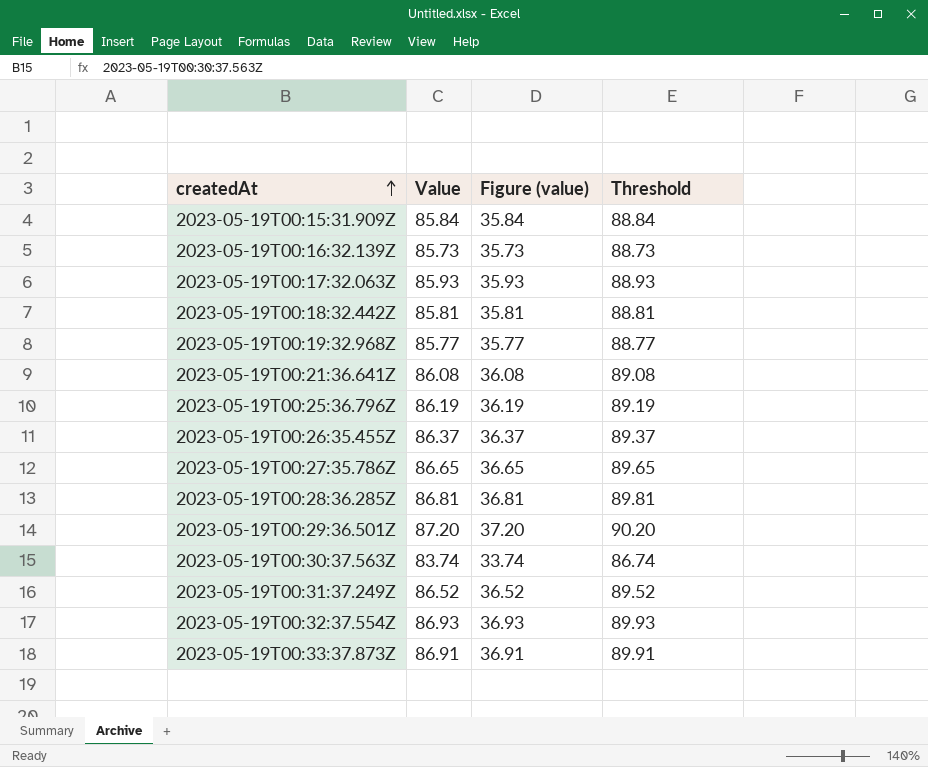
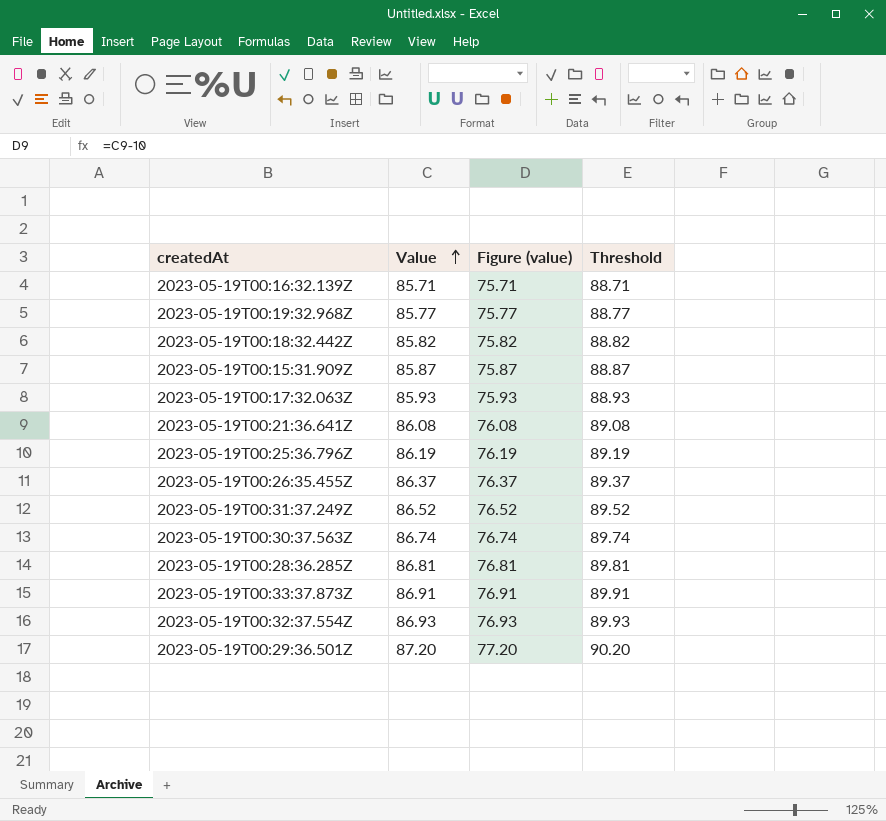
row order: createdAt ascending -> Value ascending
column Figure (value) | formula: [Value] - 50 -> [Value] - 10
row 2023-05-19T00:27:35.786Z: 86.65 | 36.65 | 89.65 -> none
2023-05-19T00:16:32.139Z | Value: 85.73 -> 85.71
2023-05-19T00:16:32.139Z | Threshold: 88.73 -> 88.71
2023-05-19T00:18:32.442Z | Value: 85.81 -> 85.82
2023-05-19T00:18:32.442Z | Threshold: 88.81 -> 88.82
2023-05-19T00:15:31.909Z | Value: 85.84 -> 85.87
2023-05-19T00:15:31.909Z | Threshold: 88.84 -> 88.87
2023-05-19T00:30:37.563Z | Value: 83.74 -> 86.74
2023-05-19T00:30:37.563Z | Threshold: 86.74 -> 89.74

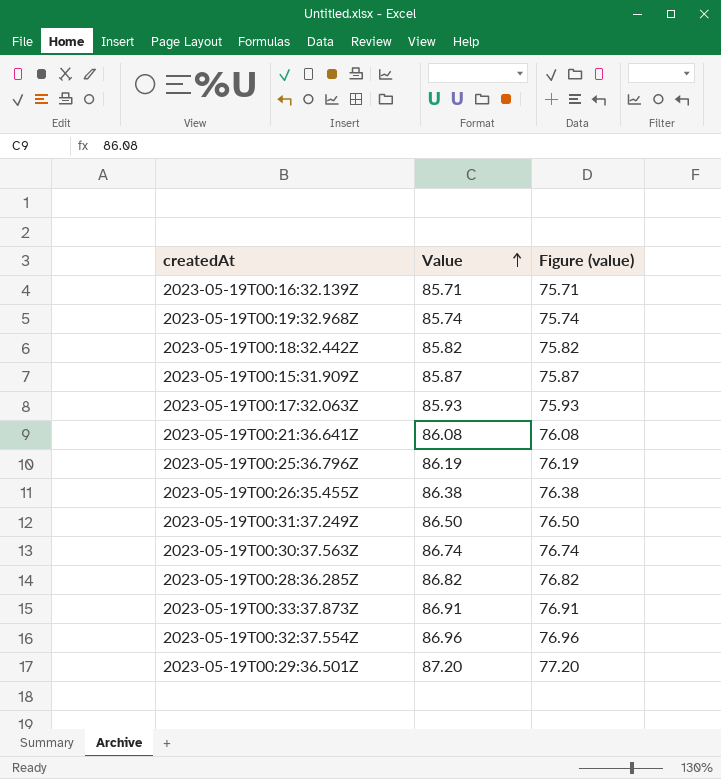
column Threshold | formula: [Value] + 3 -> none
2023-05-19T00:19:32.968Z | Value: 85.77 -> 85.74
2023-05-19T00:19:32.968Z | Figure (value): 75.77 -> 75.74
2023-05-19T00:26:35.455Z | Value: 86.37 -> 86.38
2023-05-19T00:26:35.455Z | Figure (value): 76.37 -> 76.38
2023-05-19T00:31:37.249Z | Value: 86.52 -> 86.50
2023-05-19T00:31:37.249Z | Figure (value): 76.52 -> 76.50
2023-05-19T00:28:36.285Z | Value: 86.81 -> 86.82
2023-05-19T00:28:36.285Z | Figure (value): 76.81 -> 76.82
2023-05-19T00:32:37.554Z | Value: 86.93 -> 86.96
2023-05-19T00:32:37.554Z | Figure (value): 76.93 -> 76.96

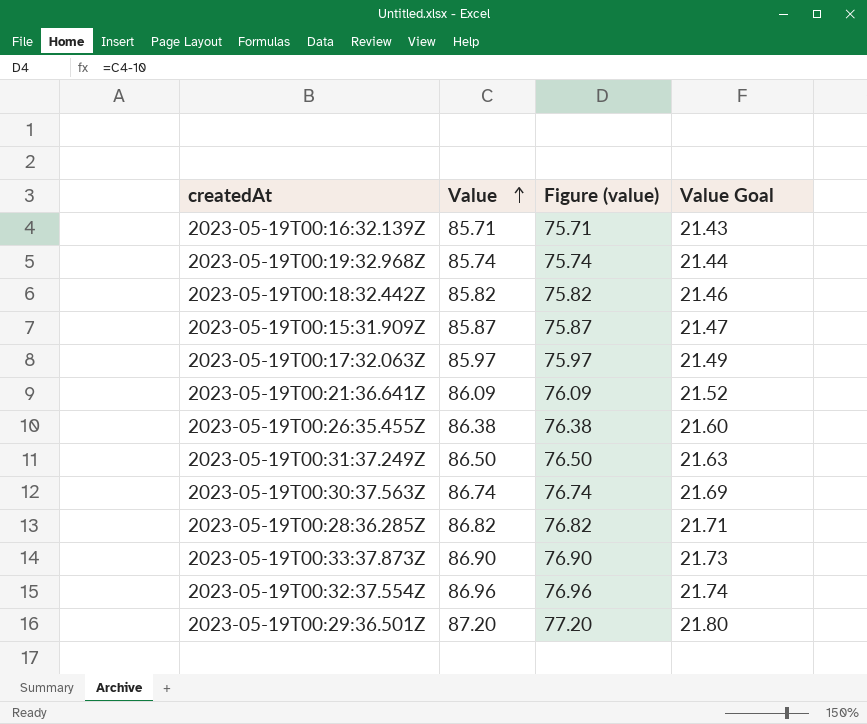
column Value Goal | formula: none -> [Value] * 0.25
row 2023-05-19T00:25:36.796Z: 86.19 | 76.19 -> none
2023-05-19T00:17:32.063Z | Value: 85.93 -> 85.97
2023-05-19T00:17:32.063Z | Figure (value): 75.93 -> 75.97
2023-05-19T00:21:36.641Z | Value: 86.08 -> 86.09
2023-05-19T00:21:36.641Z | Figure (value): 76.08 -> 76.09
2023-05-19T00:33:37.873Z | Value: 86.91 -> 86.90
2023-05-19T00:33:37.873Z | Figure (value): 76.91 -> 76.90

